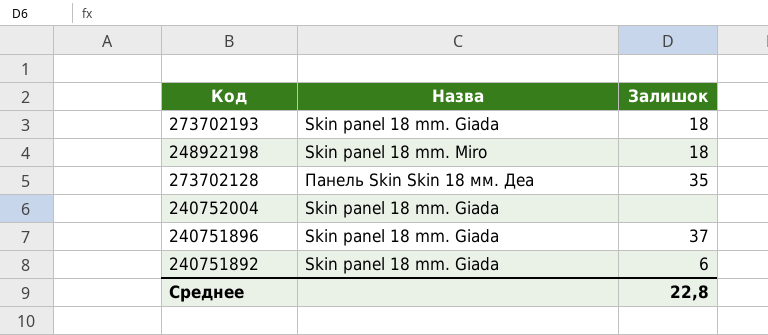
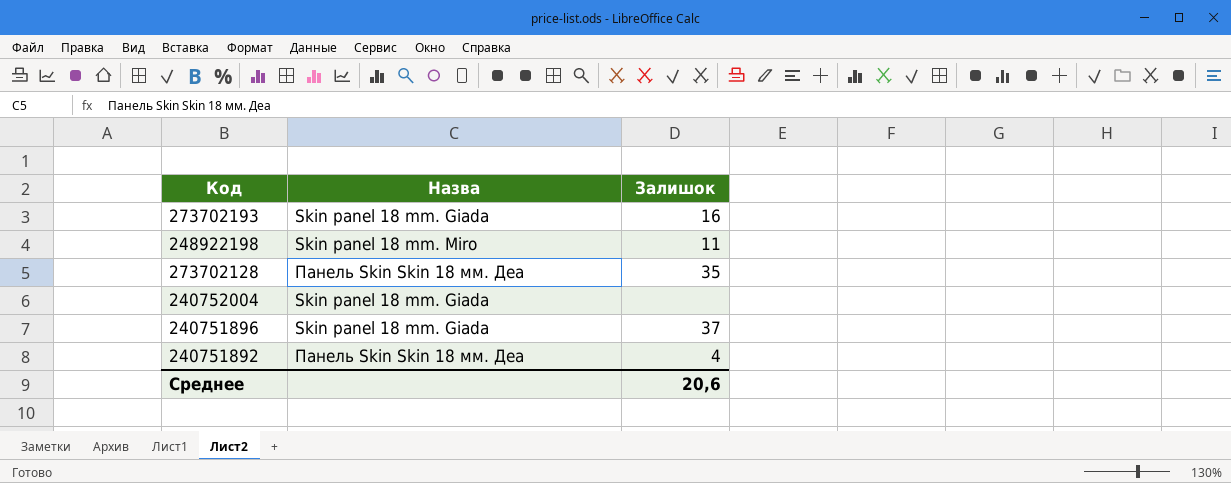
273702193 | Залишок: 18 -> 16
248922198 | Залишок: 18 -> 11
240751892 | Назва: Skin panel 18 mm. Giada -> Панель Skin Skin 18 мм. Деа
240751892 | Залишок: 6 -> 4
Среднее | Залишок: 22,8 -> 20,6

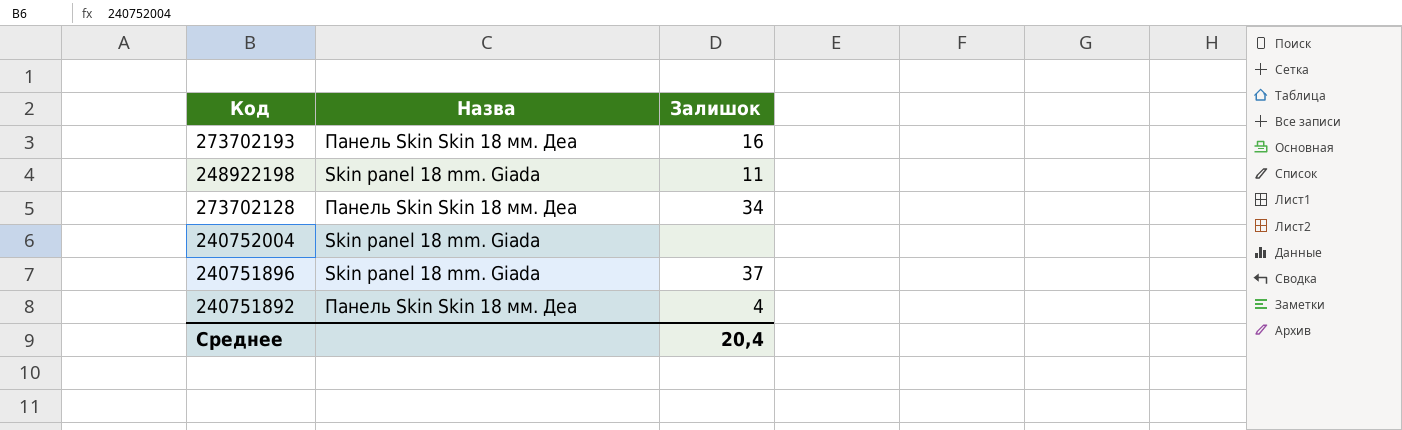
273702193 | Назва: Skin panel 18 mm. Giada -> Панель Skin Skin 18 мм. Деа
248922198 | Назва: Skin panel 18 mm. Miro -> Skin panel 18 mm. Giada
273702128 | Залишок: 35 -> 34
Среднее | Залишок: 20,6 -> 20,4

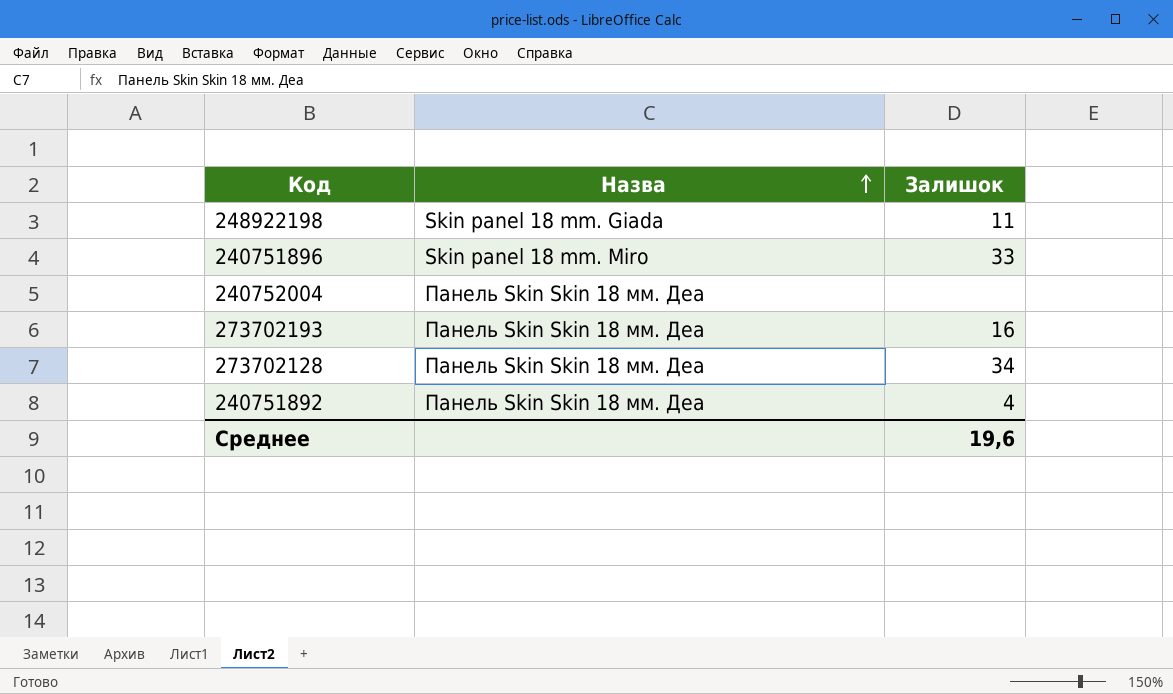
row order: none -> Назва ascending
240751896 | Назва: Skin panel 18 mm. Giada -> Skin panel 18 mm. Miro
240751896 | Залишок: 37 -> 33
240752004 | Назва: Skin panel 18 mm. Giada -> Панель Skin Skin 18 мм. Деа
Среднее | Залишок: 20,4 -> 19,6

